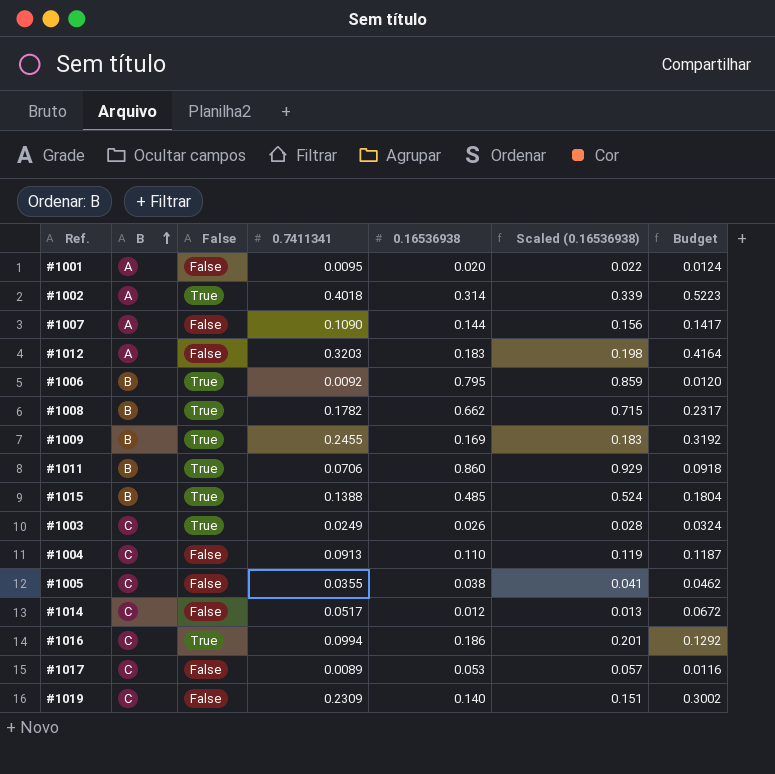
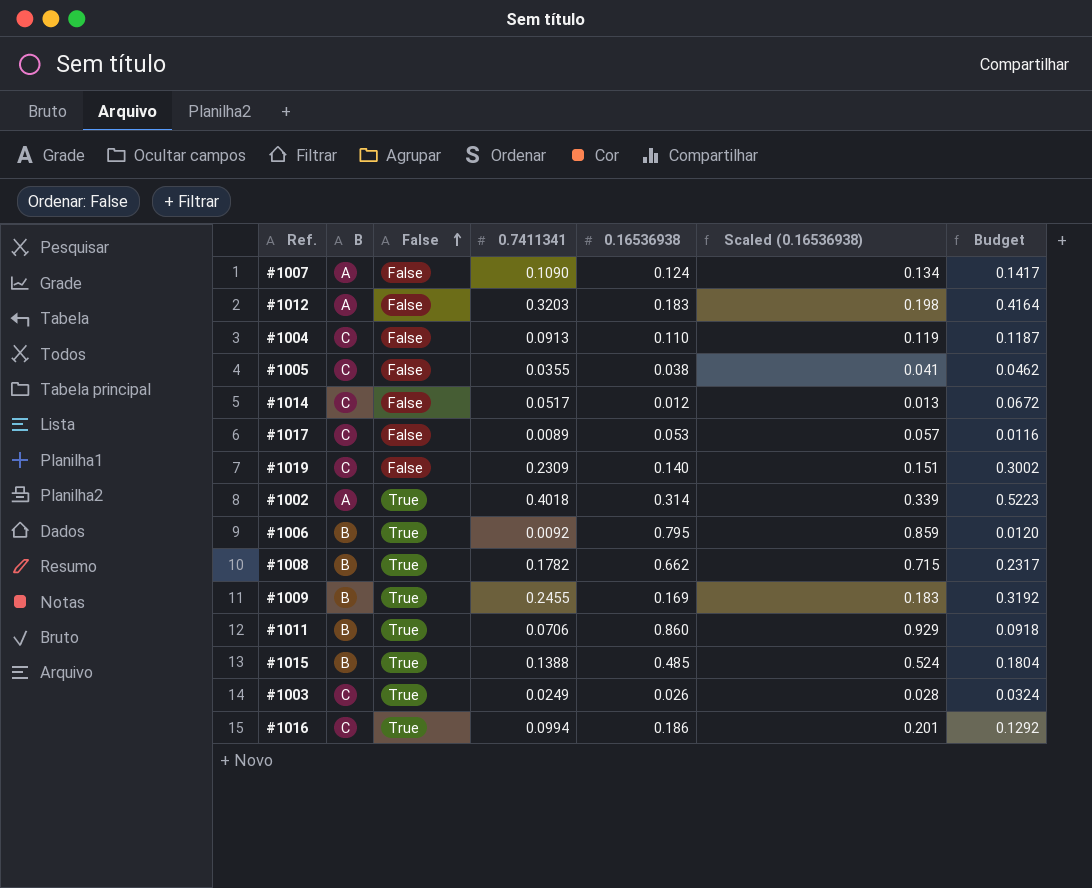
row order: B ascending -> False ascending
row #1001: A | False | 0.0095 | 0.020 | 0.022 | 0.0124 -> none
#1007 | 0.16536938: 0.144 -> 0.124
#1007 | Scaled (0.16536938): 0.156 -> 0.134

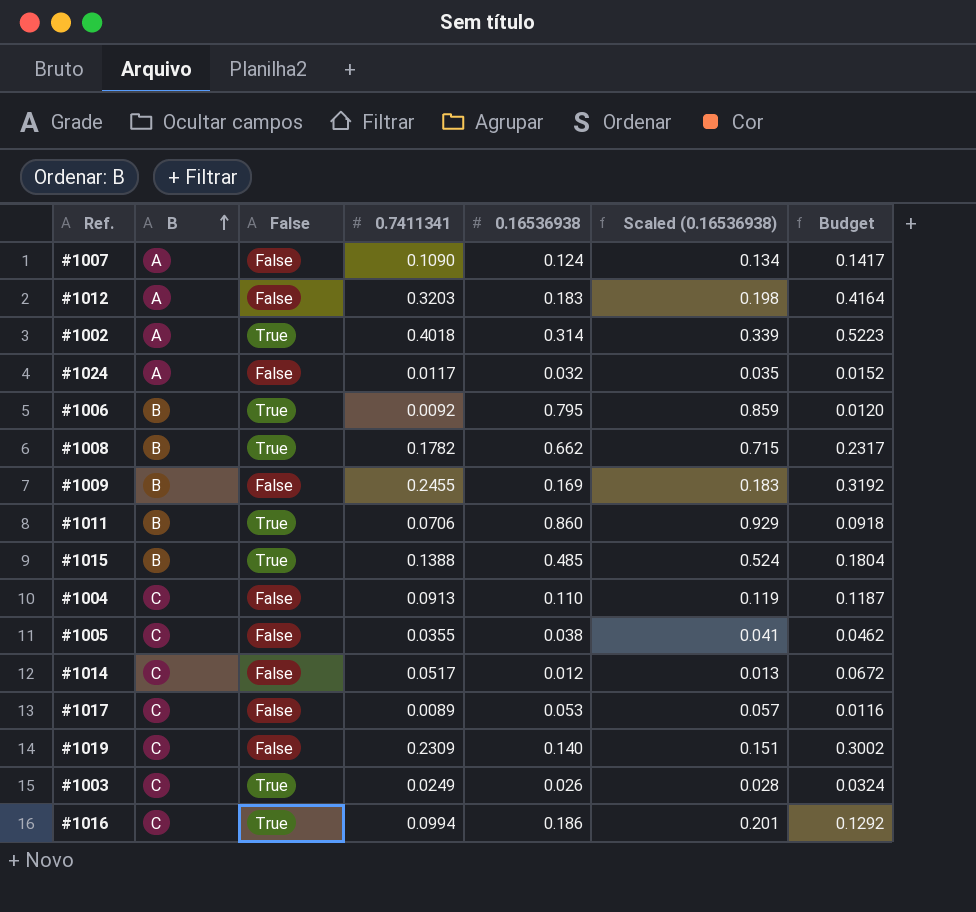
row order: False ascending -> B ascending
row #1024: none -> A | False | 0.0117 | 0.032 | 0.035 | 0.0152
#1009 | False: True -> False

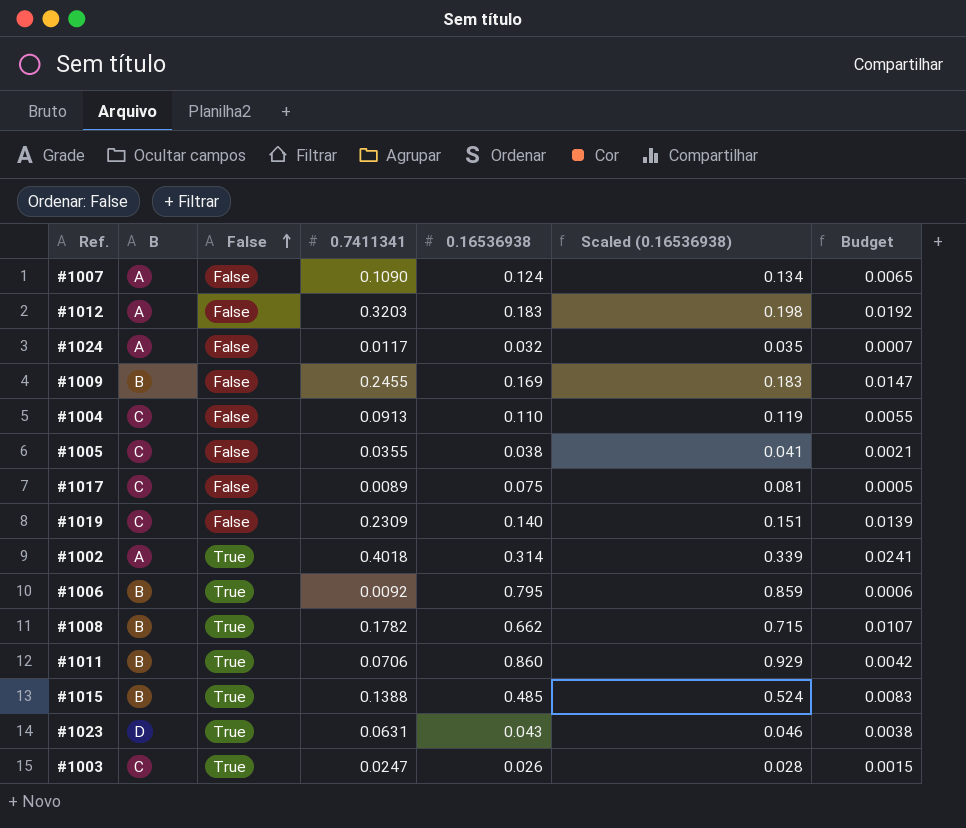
row order: B ascending -> False ascending
column Budget | formula: [0.7411341] * 1.3 -> [0.7411341] * 0.06
row #1014: C | False | 0.0517 | 0.012 | 0.013 | 0.0672 -> none
row #1016: C | True | 0.0994 | 0.186 | 0.201 | 0.1292 -> none
#1017 | 0.16536938: 0.053 -> 0.075
#1017 | Scaled (0.16536938): 0.057 -> 0.081
row #1023: none -> D | True | 0.0631 | 0.043 | 0.046 | 0.0038
#1003 | 0.7411341: 0.0249 -> 0.0247

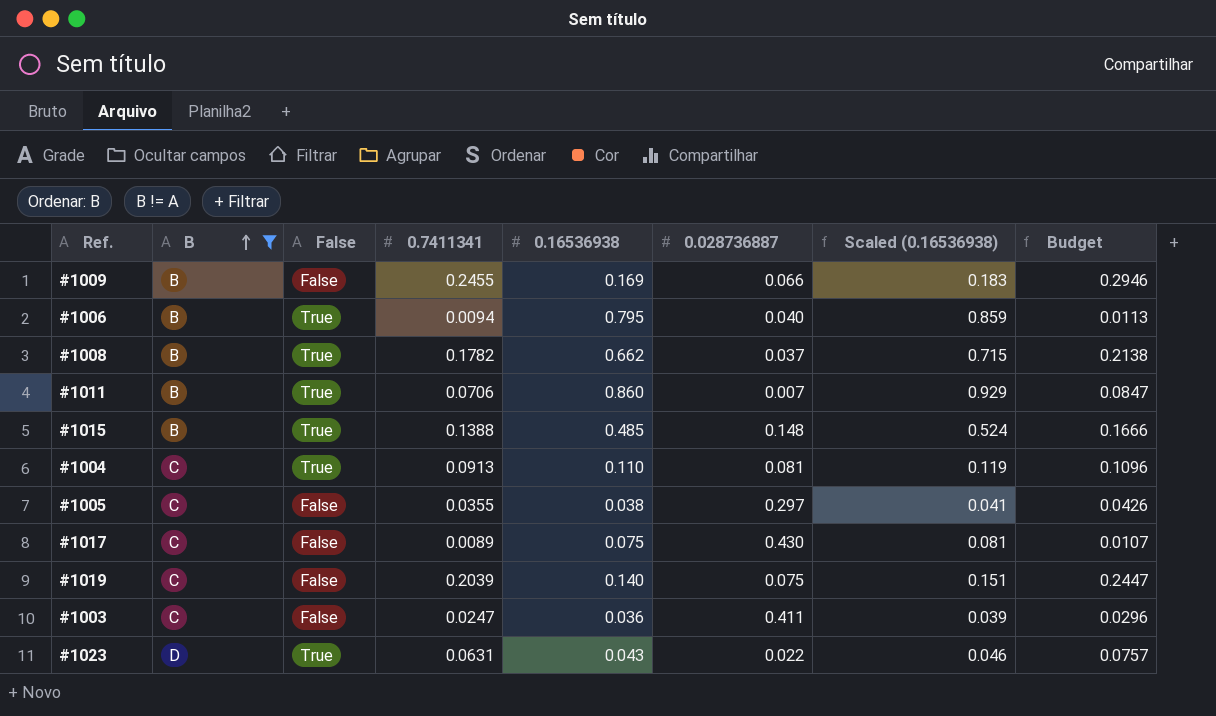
filter: none -> B != A
row order: False ascending -> B ascending
column 0.028736887 | position: none -> 6
column Budget | formula: [0.7411341] * 0.06 -> [0.7411341] * 1.2
#1006 | 0.7411341: 0.0092 -> 0.0094
#1004 | False: False -> True
#1019 | 0.7411341: 0.2309 -> 0.2039
#1003 | False: True -> False
#1003 | 0.16536938: 0.026 -> 0.036
#1003 | Scaled (0.16536938): 0.028 -> 0.039

